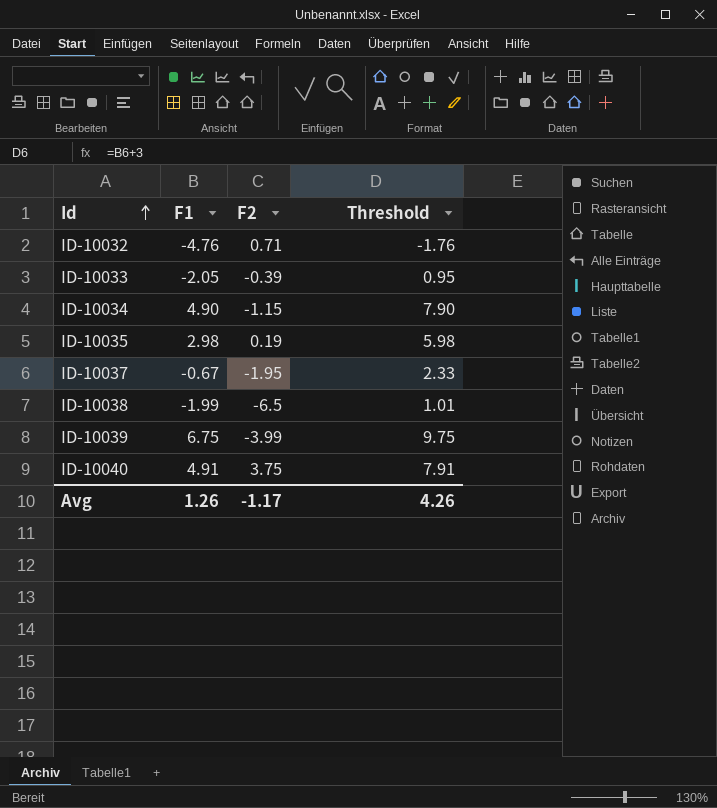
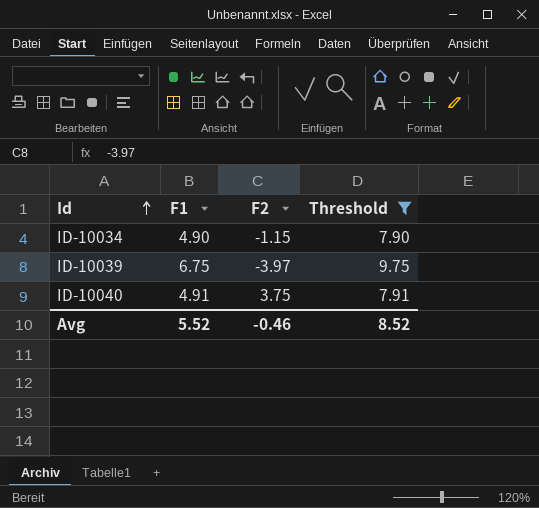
filter: none -> Threshold >= 7.90
ID-10039 | F2: -3.99 -> -3.97
Avg | F1: 1.26 -> 5.52
Avg | F2: -1.17 -> -0.46
Avg | Threshold: 4.26 -> 8.52

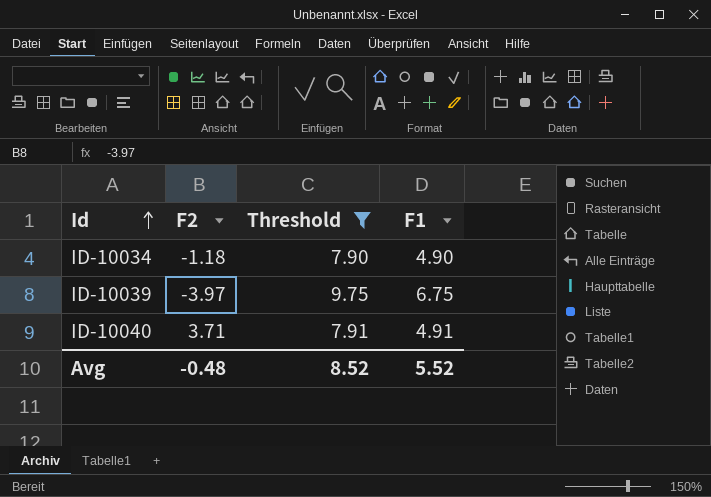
column F1 | position: 2 -> 4
ID-10034 | F2: -1.15 -> -1.18
ID-10040 | F2: 3.75 -> 3.71
Avg | F2: -0.46 -> -0.48

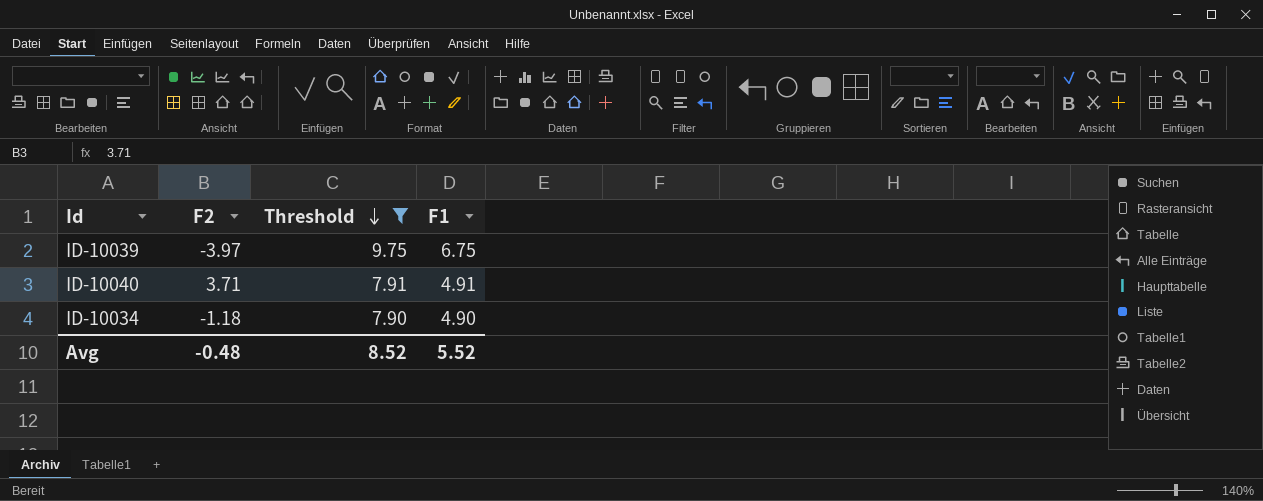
row order: Id ascending -> Threshold descending

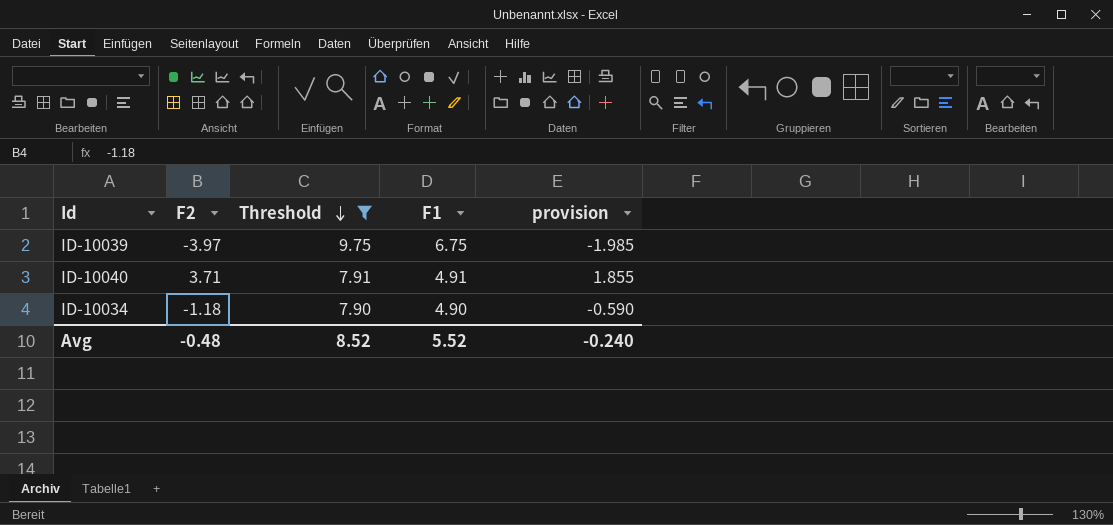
column provision | formula: none -> [F2] * 0.5

